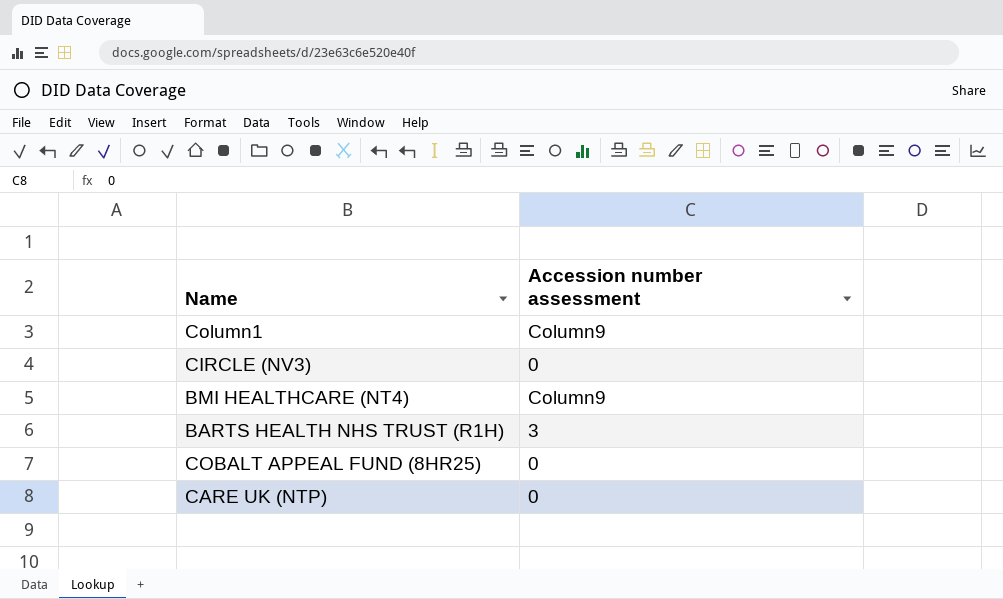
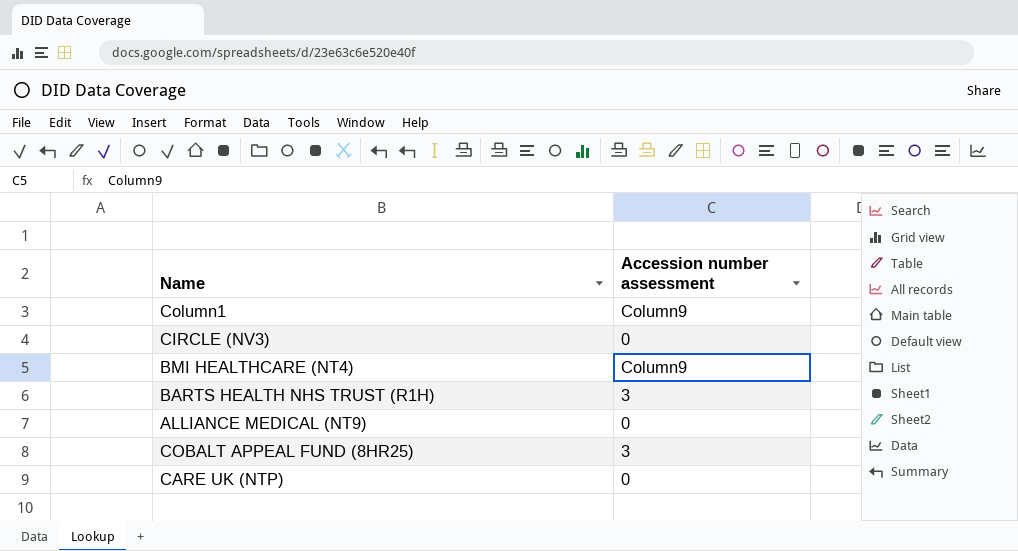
row ALLIANCE MEDICAL (NT9): none -> 0
COBALT APPEAL FUND (8HR25) | Accession number assessment: 0 -> 3

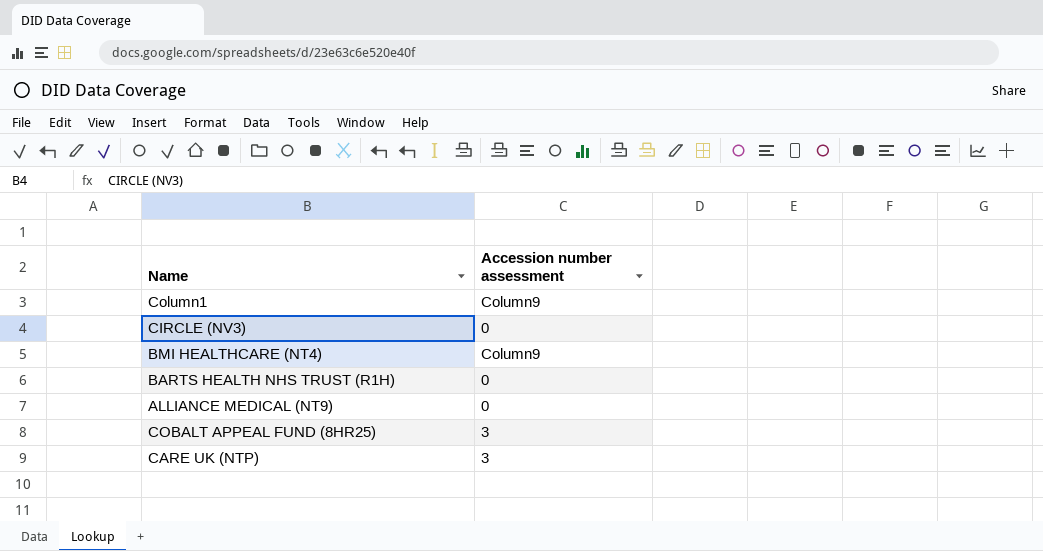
BARTS HEALTH NHS TRUST (R1H) | Accession number assessment: 3 -> 0
CARE UK (NTP) | Accession number assessment: 0 -> 3

